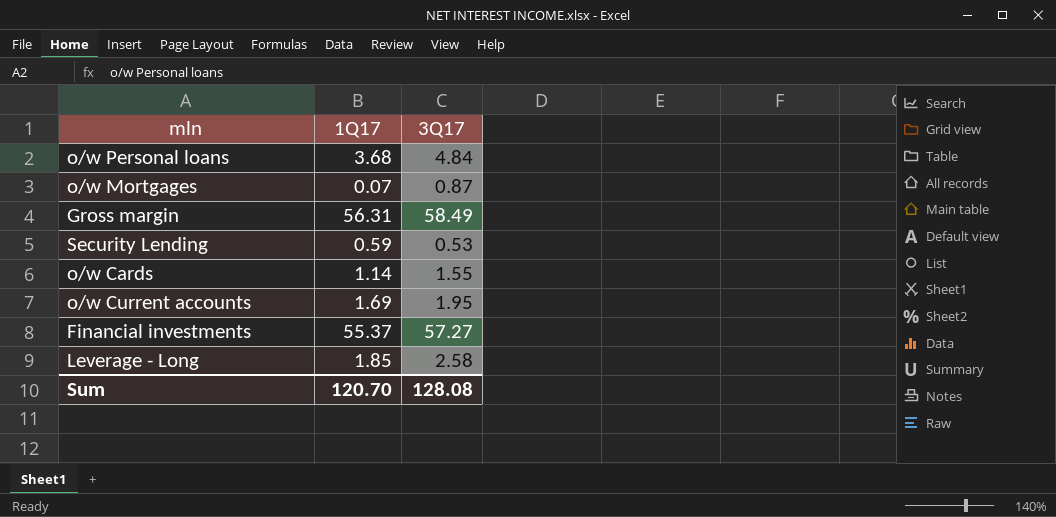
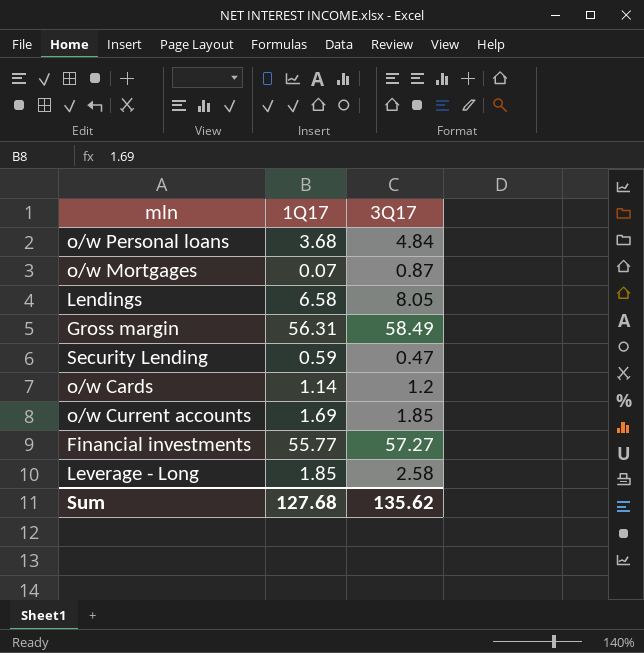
row Lendings: none -> 6.58 | 8.05
Security Lending | 3Q17: 0.53 -> 0.47
o/w Cards | 3Q17: 1.55 -> 1.2
o/w Current accounts | 3Q17: 1.95 -> 1.85
Financial investments | 1Q17: 55.37 -> 55.77
Sum | 1Q17: 120.70 -> 127.68
Sum | 3Q17: 128.08 -> 135.62

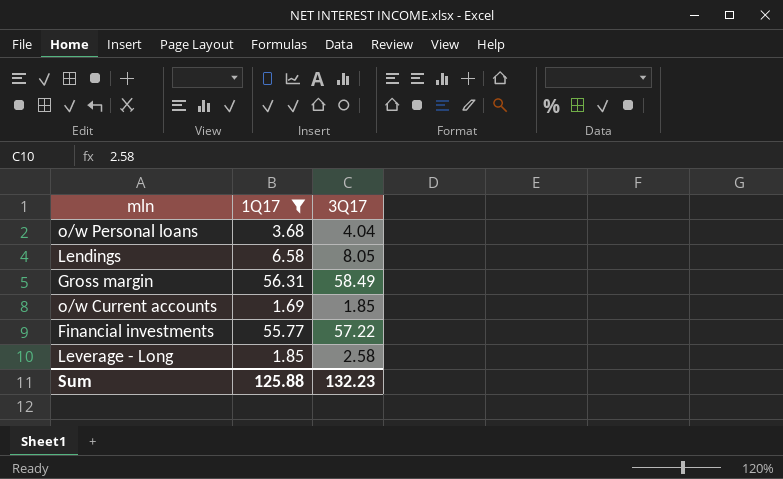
filter: none -> 1Q17 >= 1.69
o/w Personal loans | 3Q17: 4.84 -> 4.04
Financial investments | 3Q17: 57.27 -> 57.22
Sum | 1Q17: 127.68 -> 125.88
Sum | 3Q17: 135.62 -> 132.23

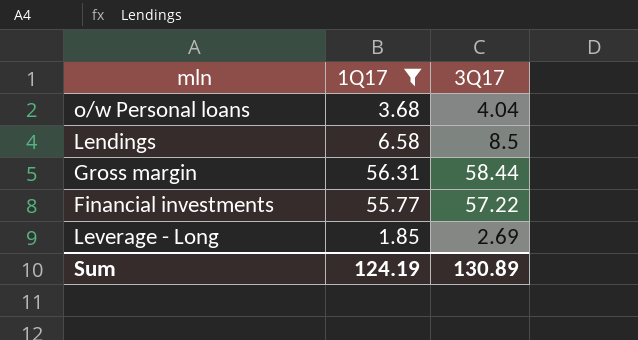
row o/w Current accounts: 1.69 | 1.85 -> none
Lendings | 3Q17: 8.05 -> 8.5
Gross margin | 3Q17: 58.49 -> 58.44
Leverage - Long | 3Q17: 2.58 -> 2.69
Sum | 1Q17: 125.88 -> 124.19
Sum | 3Q17: 132.23 -> 130.89

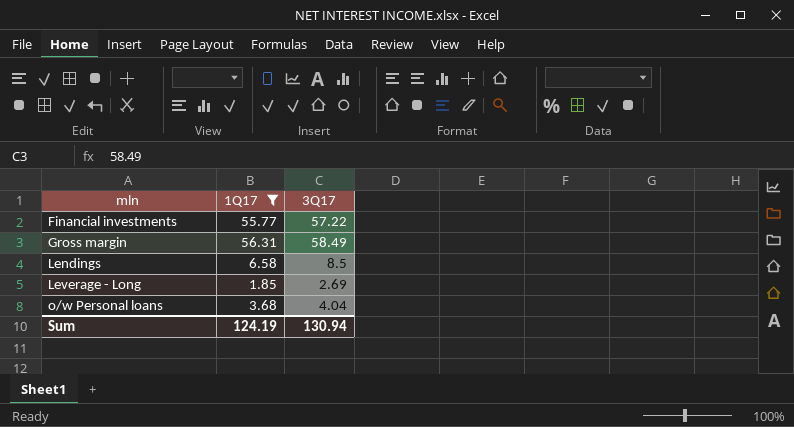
row order: none -> mln ascending
Gross margin | 3Q17: 58.44 -> 58.49
Sum | 3Q17: 130.89 -> 130.94

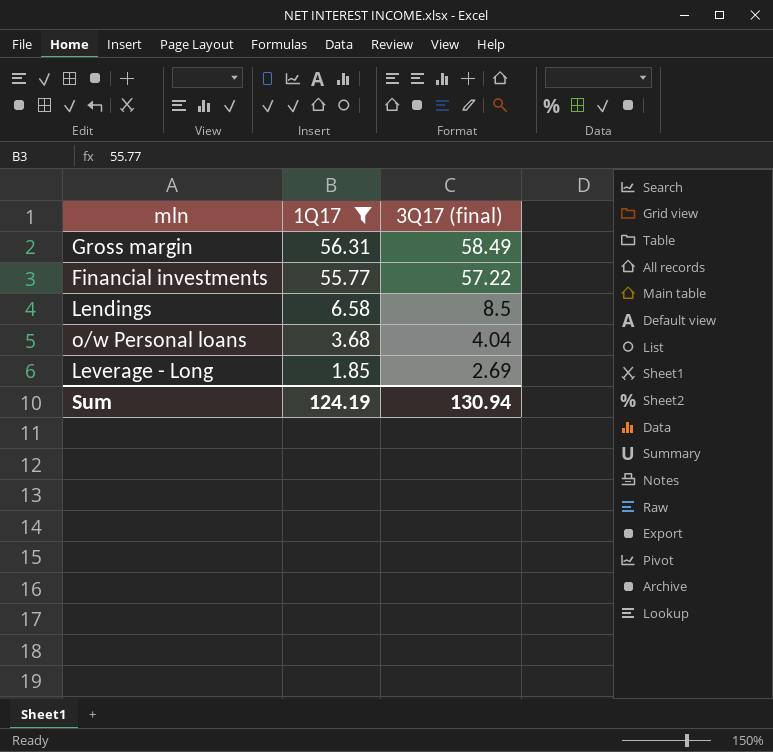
row order: mln ascending -> 1Q17 descending
column name: 3Q17 -> 3Q17 (final)

